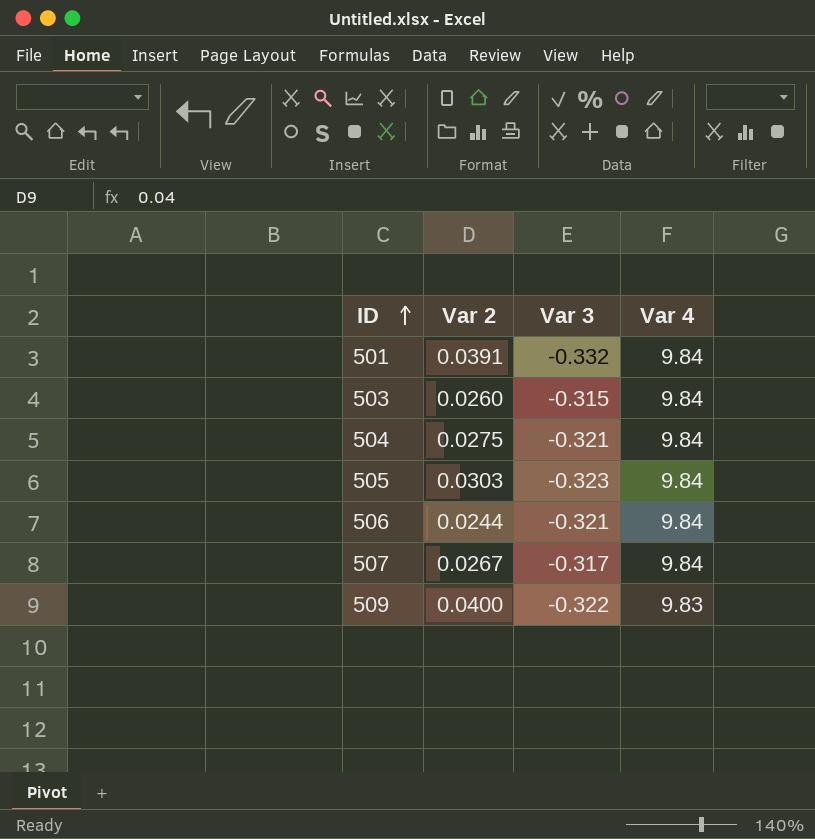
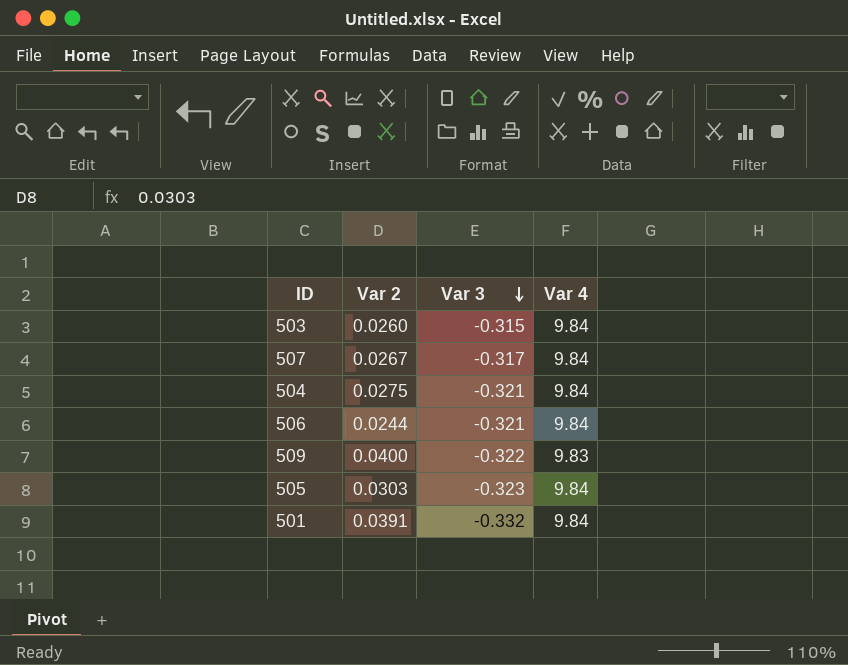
row order: ID ascending -> Var 3 descending

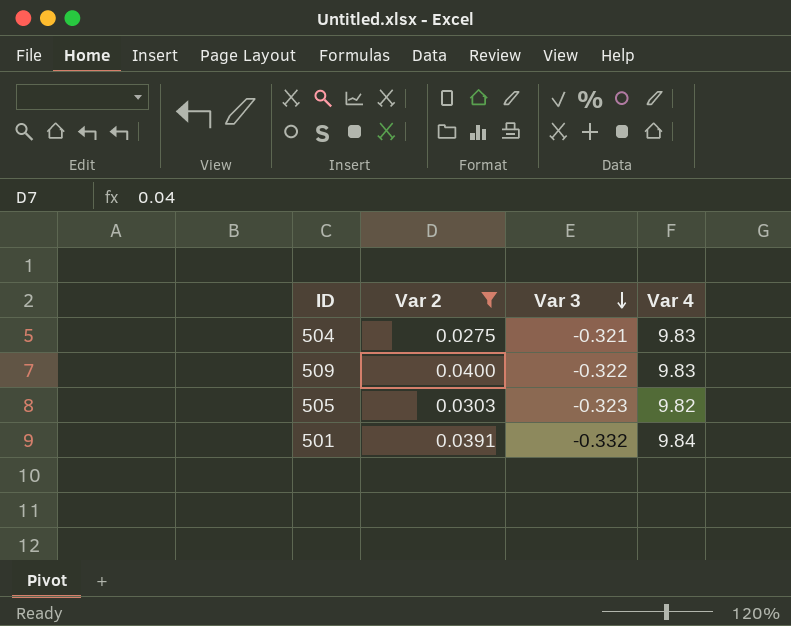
filter: none -> Var 2 >= 0.0275
504 | Var 4: 9.84 -> 9.83
505 | Var 4: 9.84 -> 9.82

